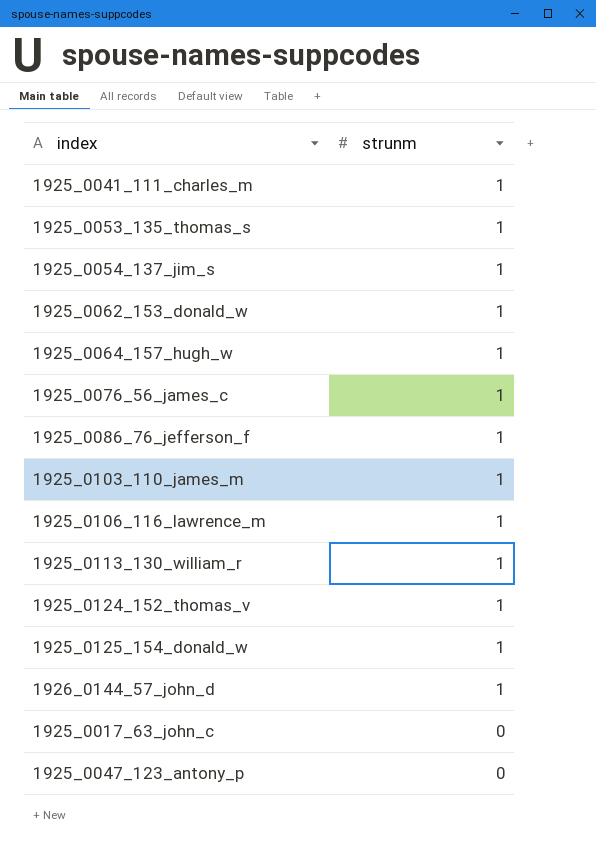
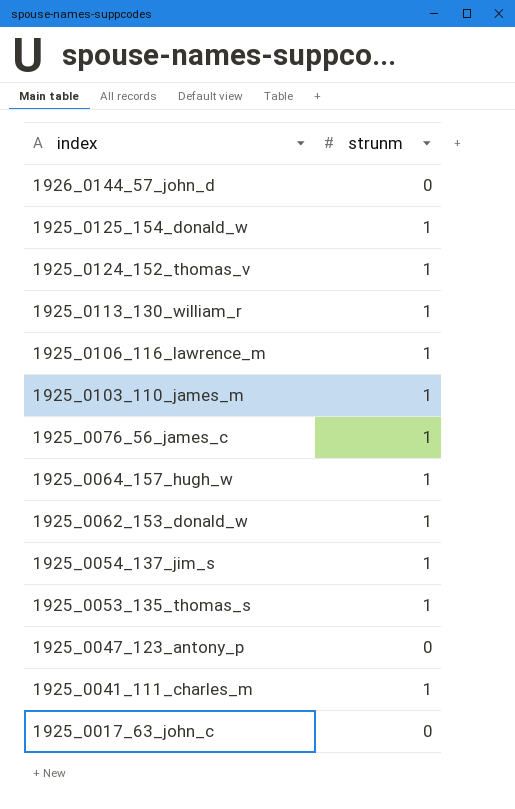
row order: strunm descending -> index descending
row 1925_0086_76_jefferson_f: 1 -> none
1926_0144_57_john_d | strunm: 1 -> 0

